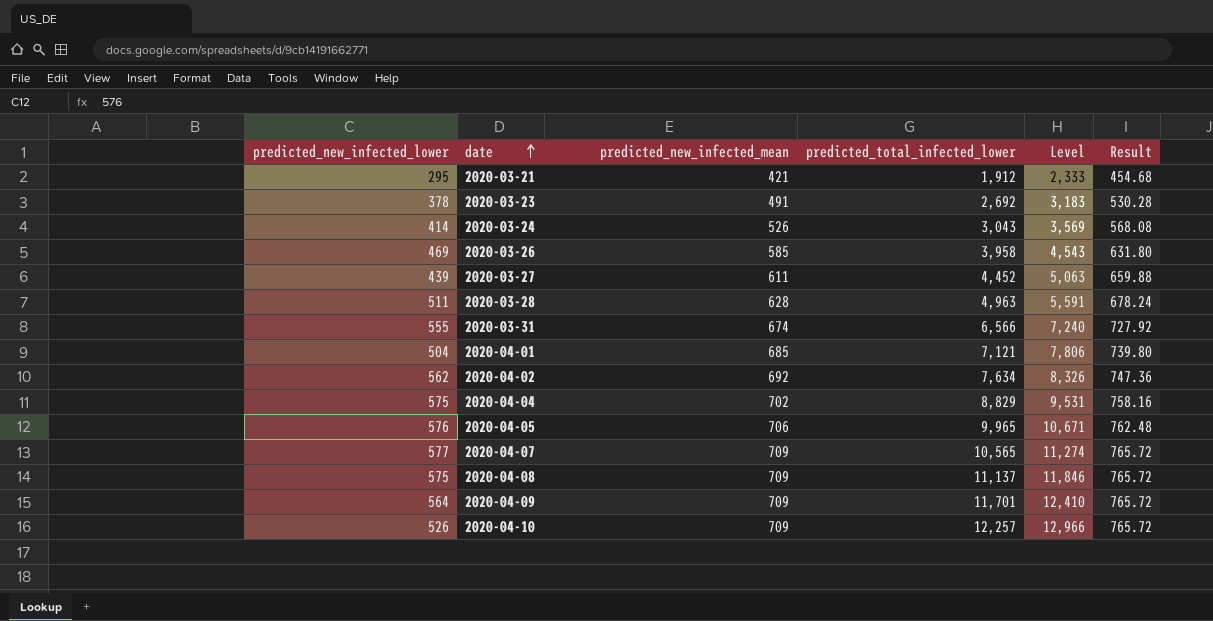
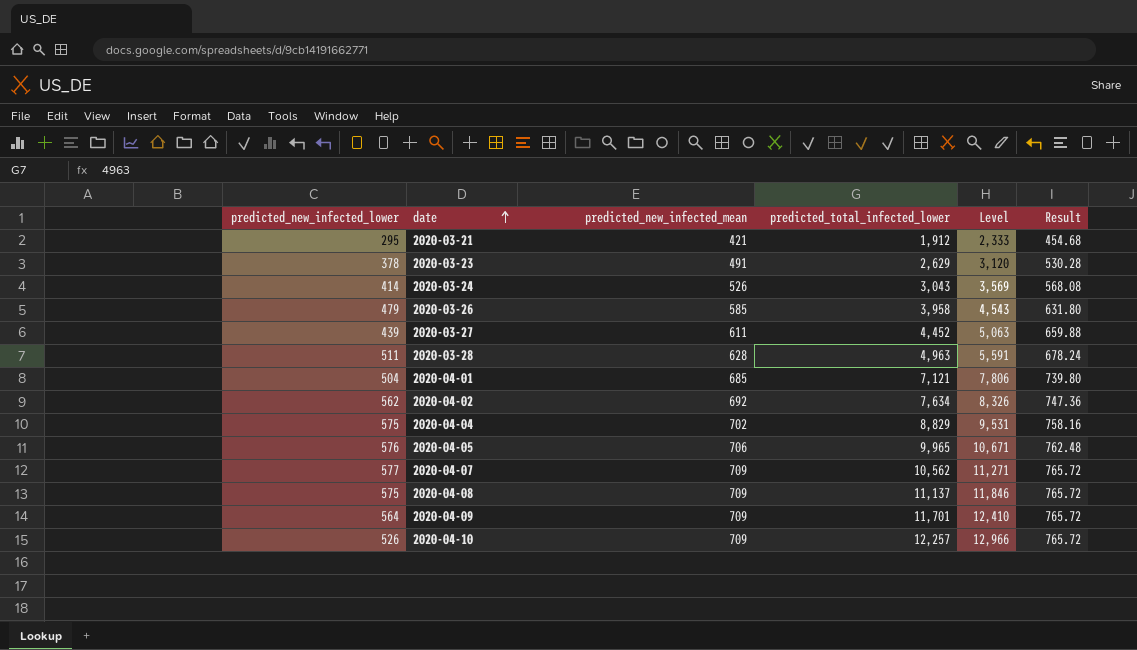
row 2020-03-31: 555 | 674 | 6,566 | 7,240 | 727.92 -> none
2020-03-23 | predicted_total_infected_lower: 2,692 -> 2,629
2020-03-23 | Level: 3,183 -> 3,120
2020-03-26 | predicted_new_infected_lower: 469 -> 479
2020-04-07 | predicted_total_infected_lower: 10,565 -> 10,562
2020-04-07 | Level: 11,274 -> 11,271

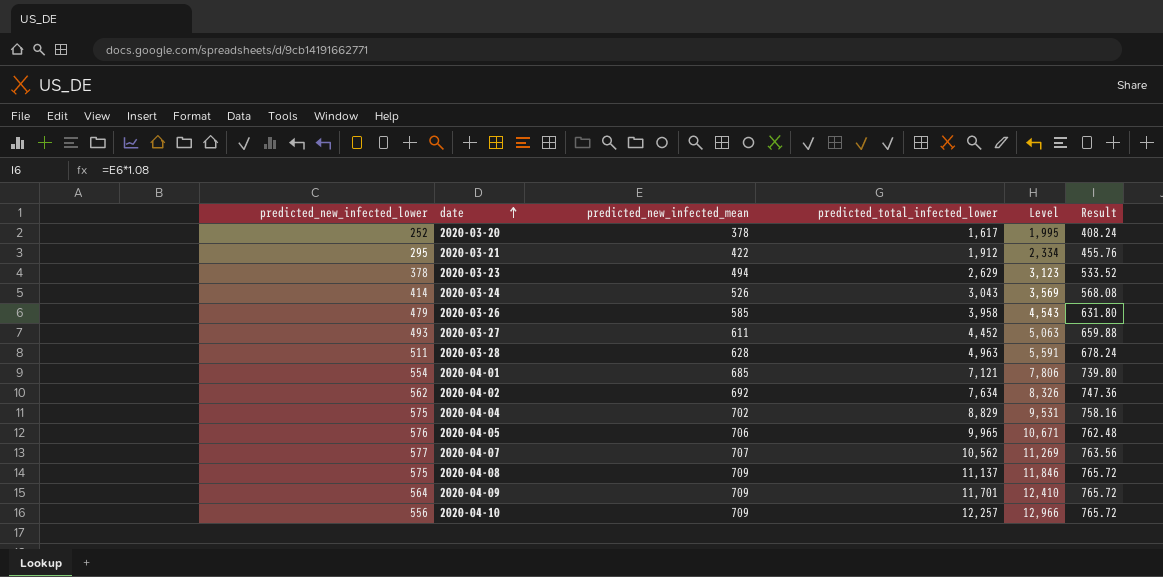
row 2020-03-20: none -> 252 | 378 | 1,617 | 1,995 | 408.24
2020-03-21 | predicted_new_infected_mean: 421 -> 422
2020-03-21 | Level: 2,333 -> 2,334
2020-03-21 | Result: 454.68 -> 455.76
2020-03-23 | predicted_new_infected_mean: 491 -> 494
2020-03-23 | Level: 3,120 -> 3,123
2020-03-23 | Result: 530.28 -> 533.52
2020-03-27 | predicted_new_infected_lower: 439 -> 493
2020-04-01 | predicted_new_infected_lower: 504 -> 554
2020-04-07 | predicted_new_infected_mean: 709 -> 707
2020-04-07 | Level: 11,271 -> 11,269
2020-04-07 | Result: 765.72 -> 763.56
2020-04-10 | predicted_new_infected_lower: 526 -> 556

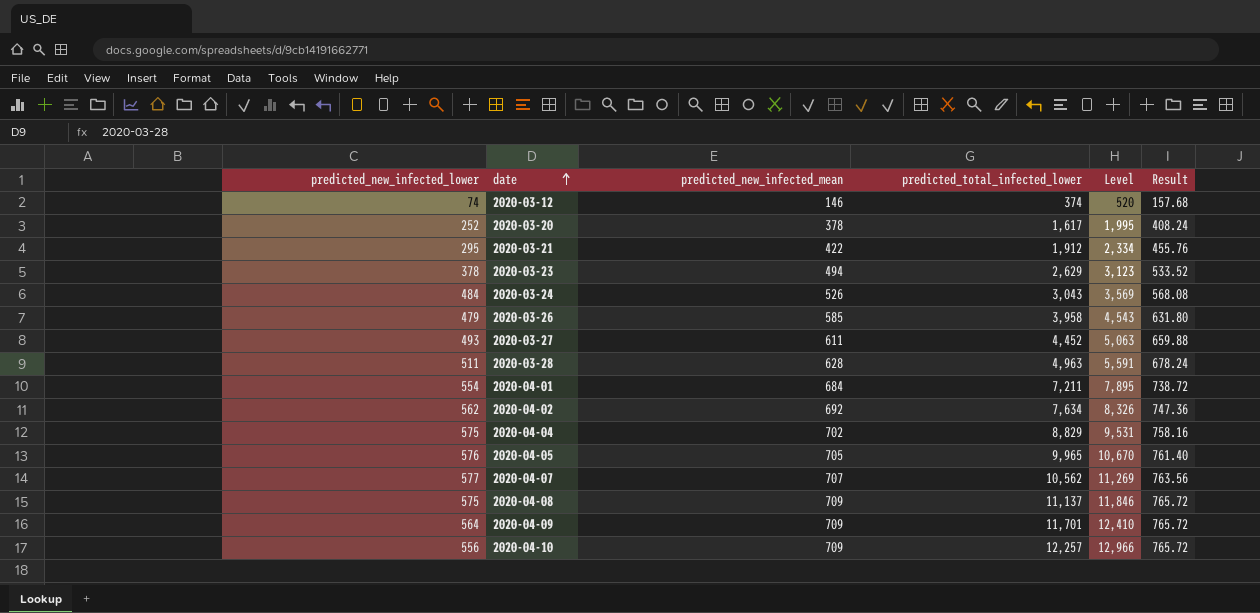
row 2020-03-12: none -> 74 | 146 | 374 | 520 | 157.68
2020-03-24 | predicted_new_infected_lower: 414 -> 484
2020-04-01 | predicted_new_infected_mean: 685 -> 684
2020-04-01 | predicted_total_infected_lower: 7,121 -> 7,211
2020-04-01 | Level: 7,806 -> 7,895
2020-04-01 | Result: 739.80 -> 738.72
2020-04-05 | predicted_new_infected_mean: 706 -> 705
2020-04-05 | Level: 10,671 -> 10,670
2020-04-05 | Result: 762.48 -> 761.40

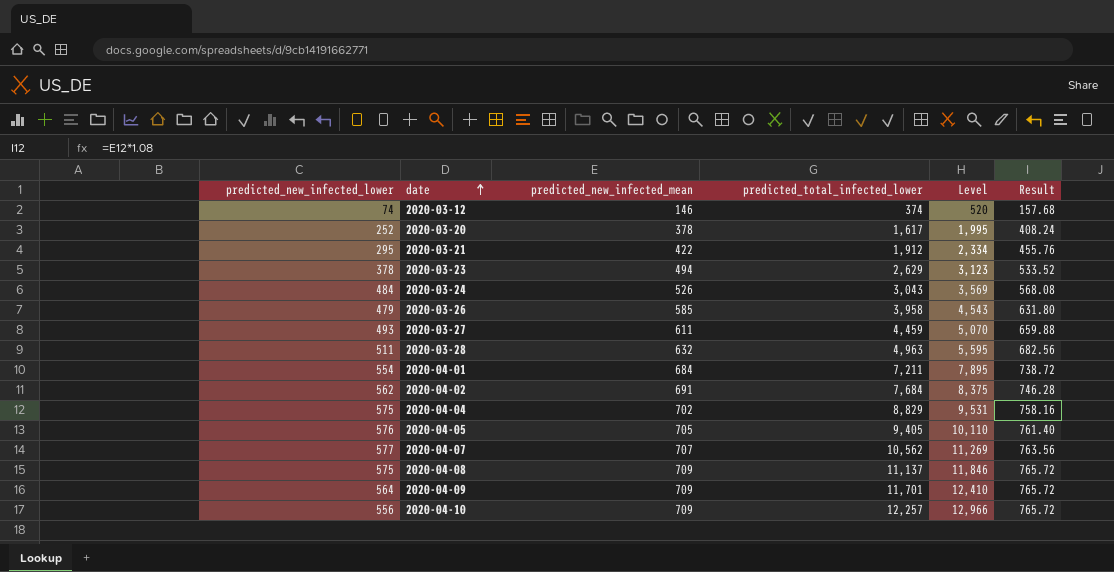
2020-03-27 | predicted_total_infected_lower: 4,452 -> 4,459
2020-03-27 | Level: 5,063 -> 5,070
2020-03-28 | predicted_new_infected_mean: 628 -> 632
2020-03-28 | Level: 5,591 -> 5,595
2020-03-28 | Result: 678.24 -> 682.56
2020-04-02 | predicted_new_infected_mean: 692 -> 691
2020-04-02 | predicted_total_infected_lower: 7,634 -> 7,684
2020-04-02 | Level: 8,326 -> 8,375
2020-04-02 | Result: 747.36 -> 746.28
2020-04-05 | predicted_total_infected_lower: 9,965 -> 9,405
2020-04-05 | Level: 10,670 -> 10,110

